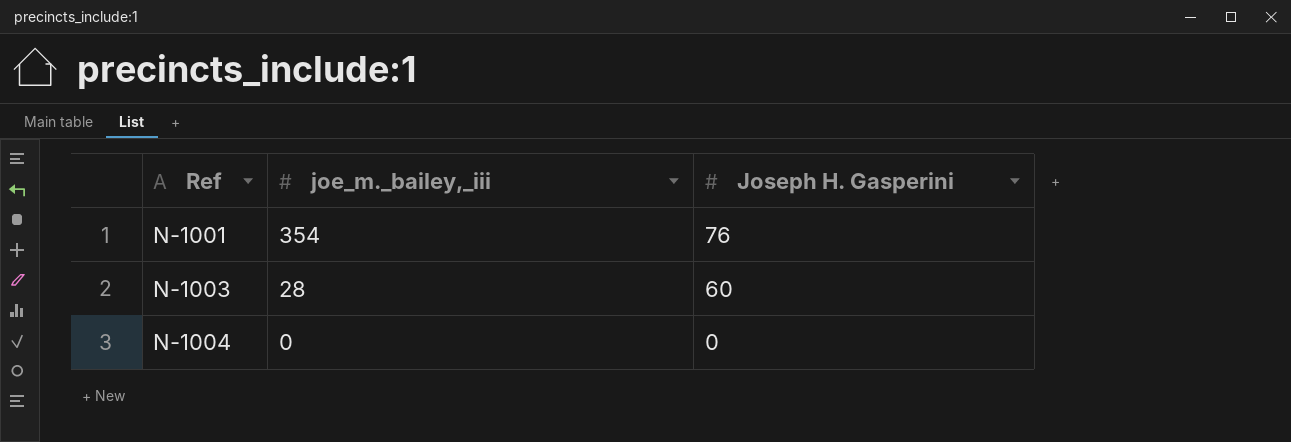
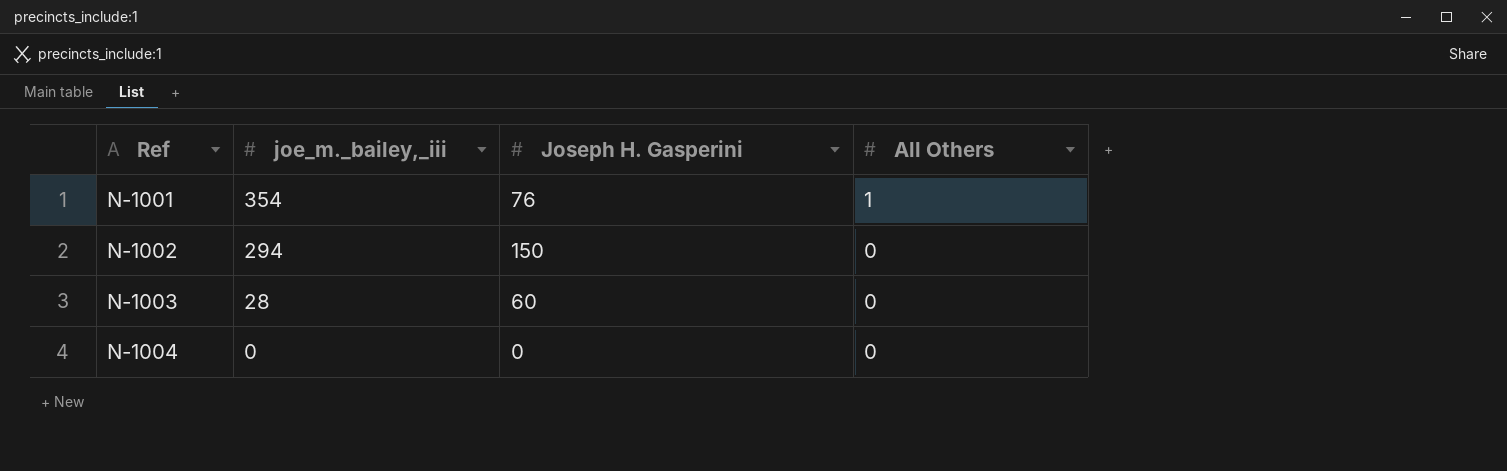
column All Others | position: none -> 4
row N-1002: none -> 294 | 150 | 0

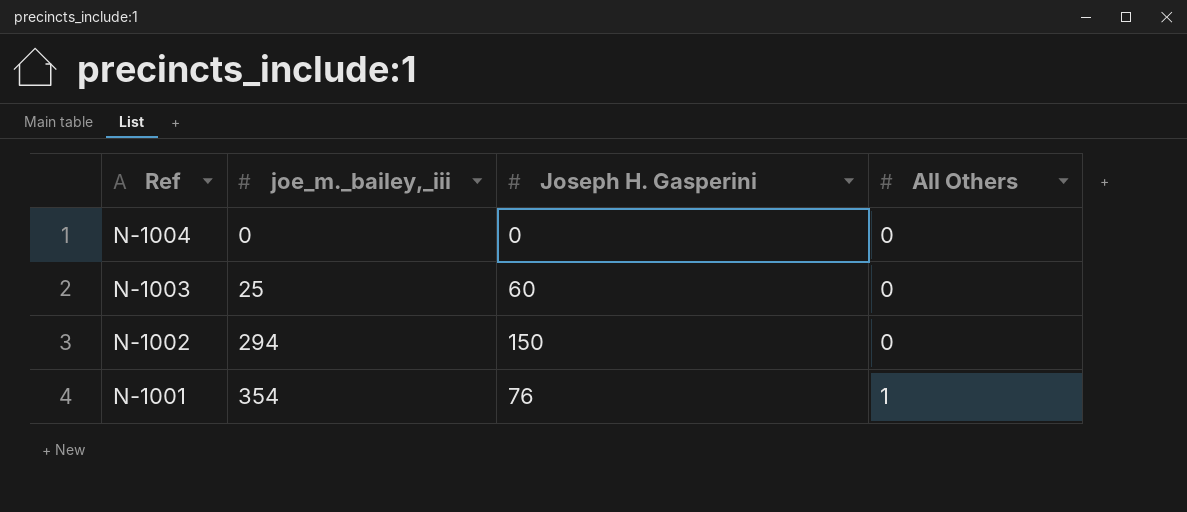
row order: Ref ascending -> Ref descending
N-1003 | joe_m._bailey,_iii: 28 -> 25

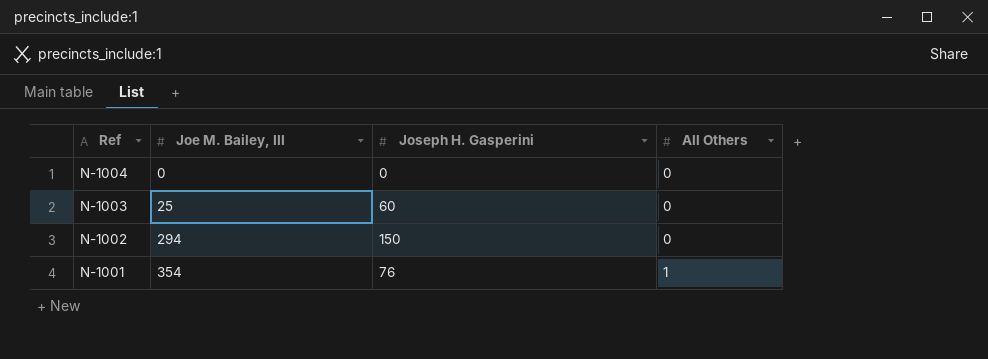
column name: joe_m._bailey,_iii -> Joe M. Bailey, III

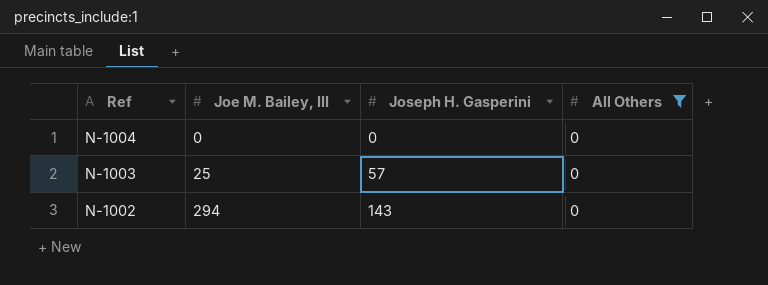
filter: none -> All Others = 0
N-1003 | Joseph H. Gasperini: 60 -> 57
N-1002 | Joseph H. Gasperini: 150 -> 143

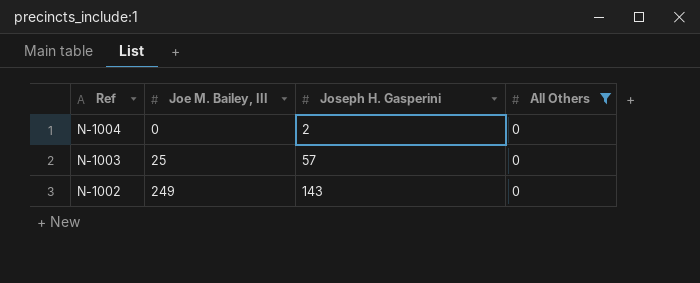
N-1004 | Joseph H. Gasperini: 0 -> 2
N-1002 | Joe M. Bailey, III: 294 -> 249

